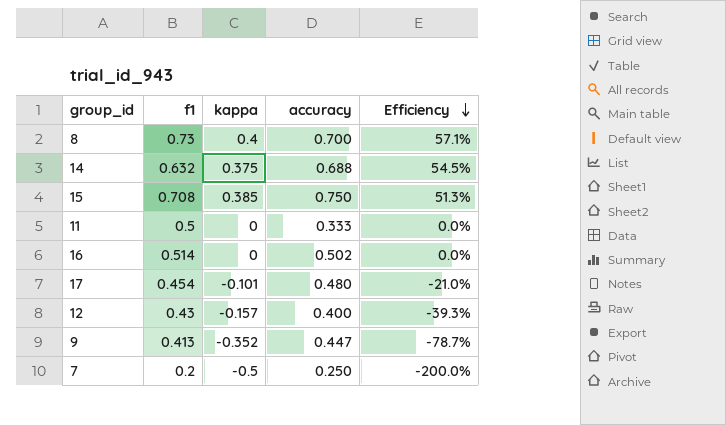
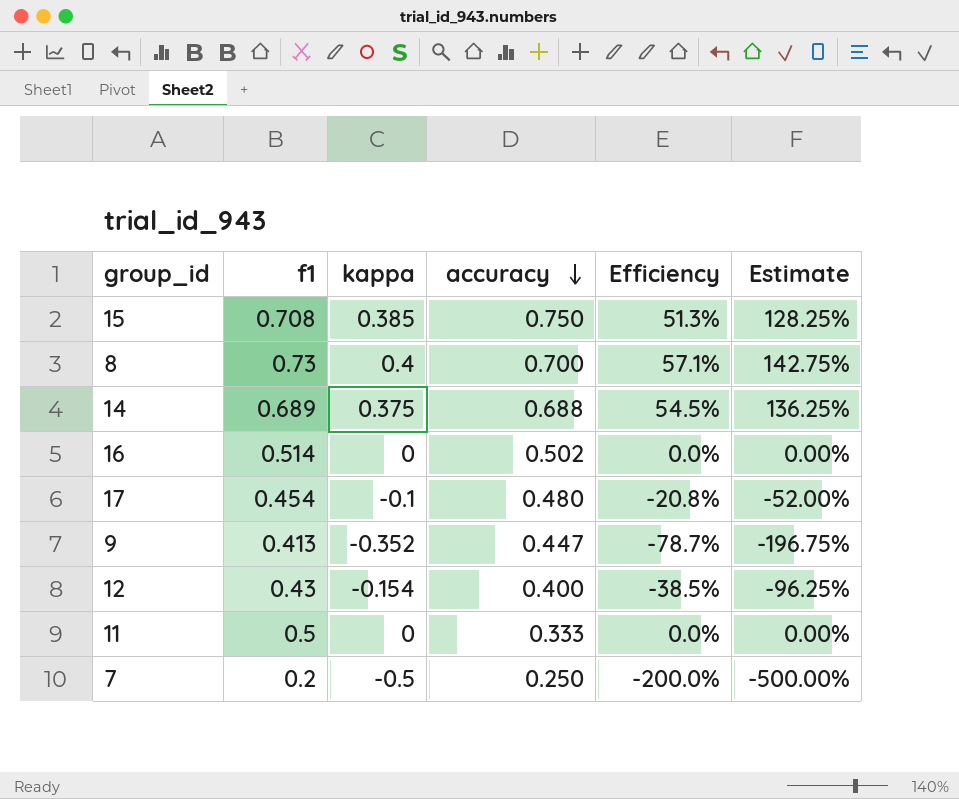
row order: Efficiency descending -> accuracy descending
column Estimate | formula: none -> [Efficiency] * 2.5
14 | f1: 0.632 -> 0.689
17 | kappa: -0.101 -> -0.1
17 | Efficiency: -21.0% -> -20.8%
12 | kappa: -0.157 -> -0.154
12 | Efficiency: -39.3% -> -38.5%

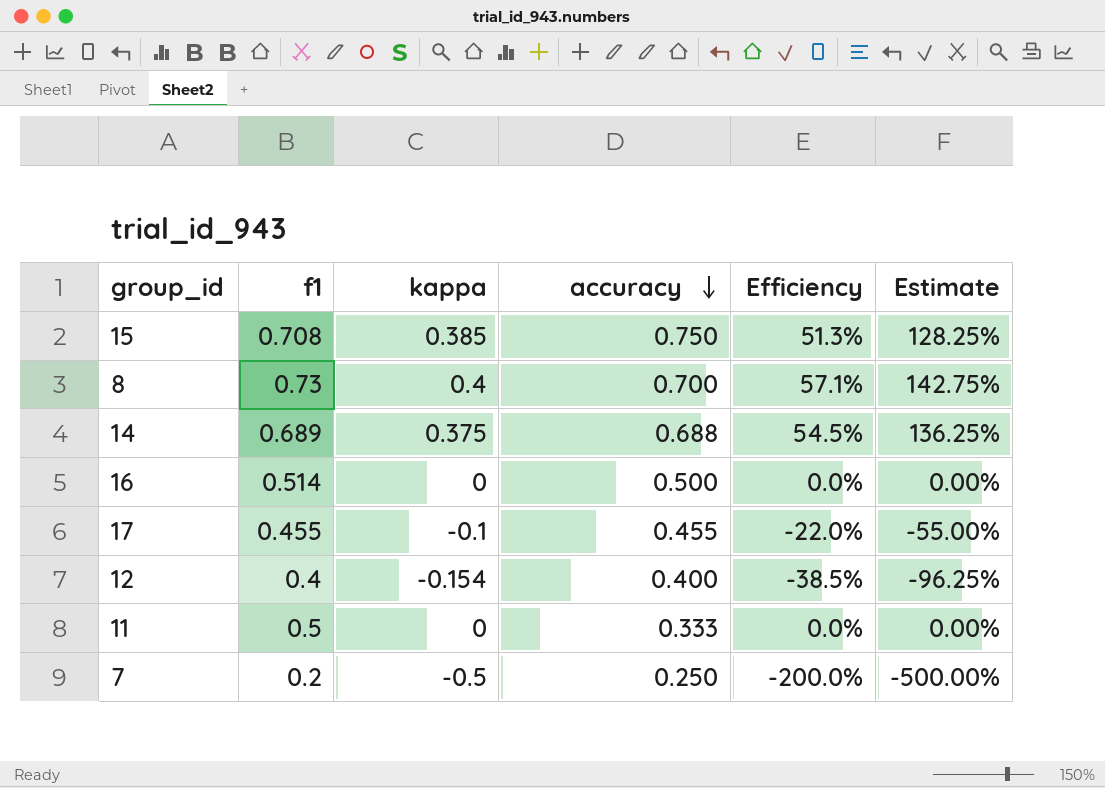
row 9: 0.413 | -0.352 | 0.447 | -78.7% | -196.75% -> none
16 | accuracy: 0.502 -> 0.500
17 | f1: 0.454 -> 0.455
17 | accuracy: 0.480 -> 0.455
17 | Efficiency: -20.8% -> -22.0%
17 | Estimate: -52.00% -> -55.00%
12 | f1: 0.43 -> 0.4

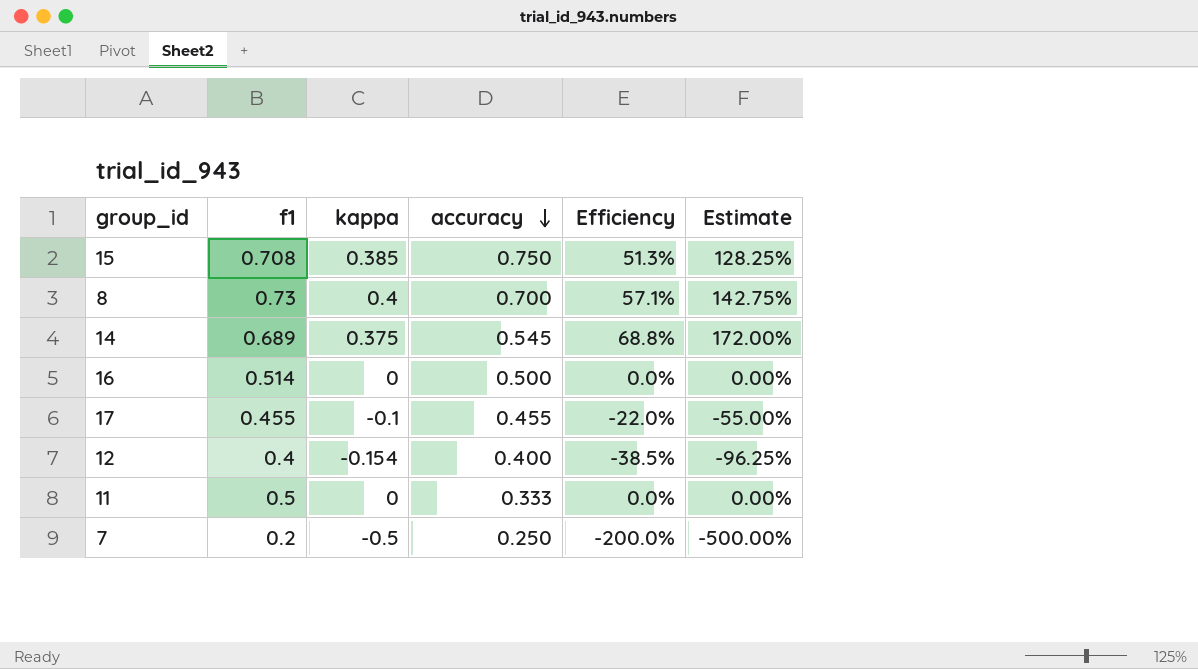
14 | accuracy: 0.688 -> 0.545
14 | Efficiency: 54.5% -> 68.8%
14 | Estimate: 136.25% -> 172.00%

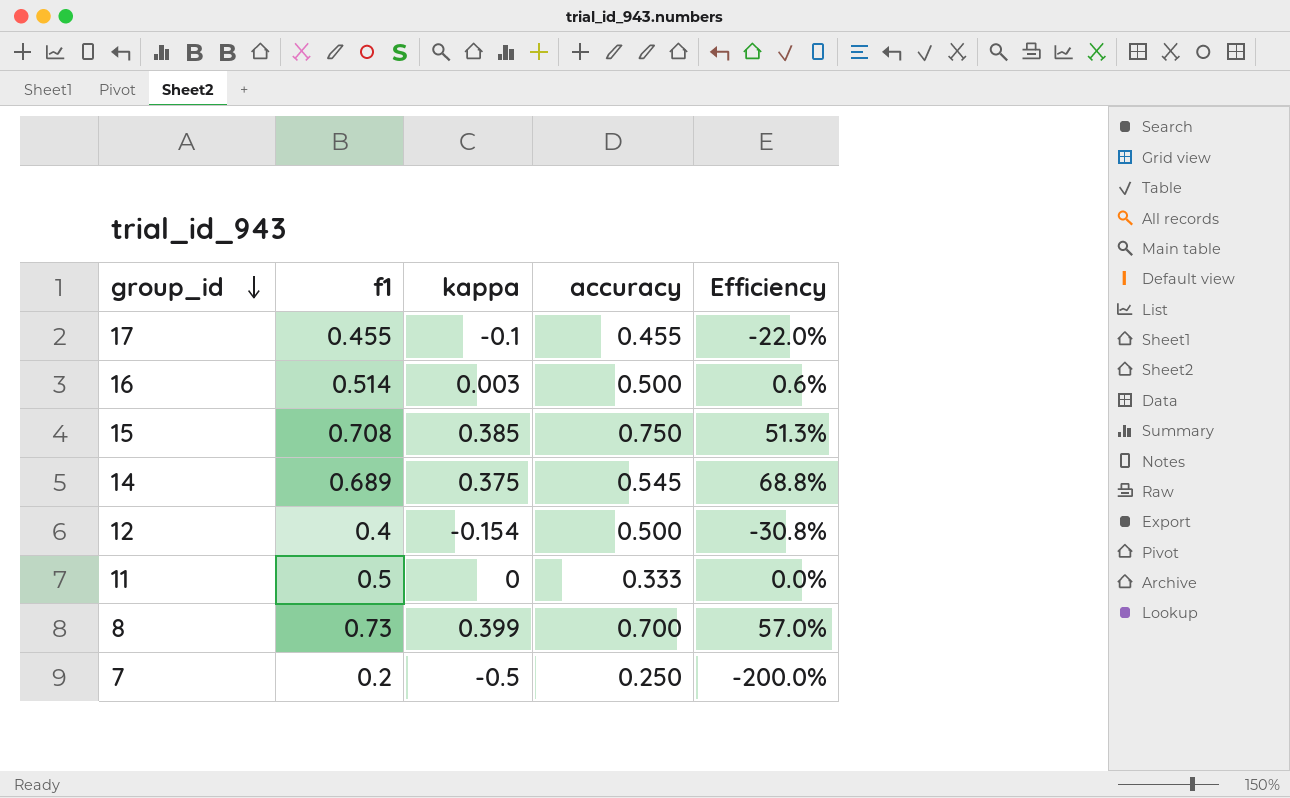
row order: accuracy descending -> group_id descending
column Estimate | formula: [Efficiency] * 2.5 -> none
16 | kappa: 0 -> 0.003
16 | Efficiency: 0.0% -> 0.6%
12 | accuracy: 0.400 -> 0.500
12 | Efficiency: -38.5% -> -30.8%
8 | kappa: 0.4 -> 0.399
8 | Efficiency: 57.1% -> 57.0%

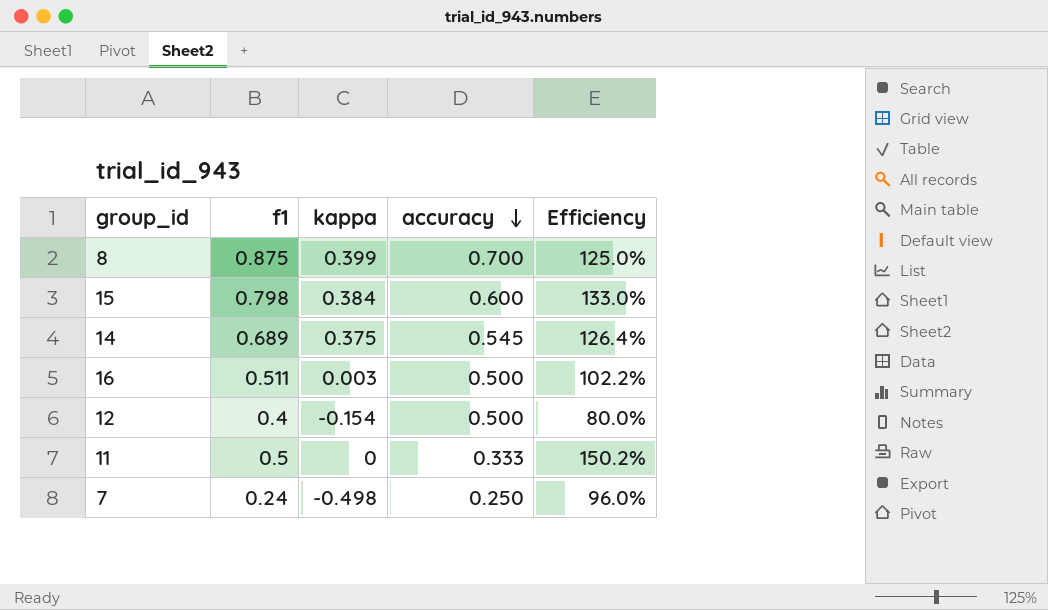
row order: group_id descending -> accuracy descending
column Efficiency | formula: [kappa] / [accuracy] -> [f1] / [accuracy]
row 17: 0.455 | -0.1 | 0.455 | -22.0% -> none
8 | f1: 0.73 -> 0.875
15 | f1: 0.708 -> 0.798
15 | kappa: 0.385 -> 0.384
15 | accuracy: 0.750 -> 0.600
16 | f1: 0.514 -> 0.511
7 | f1: 0.2 -> 0.24
7 | kappa: -0.5 -> -0.498

